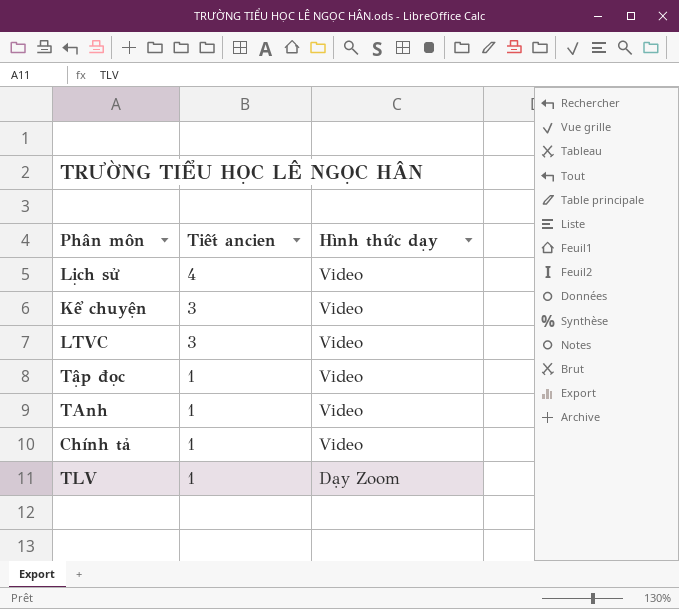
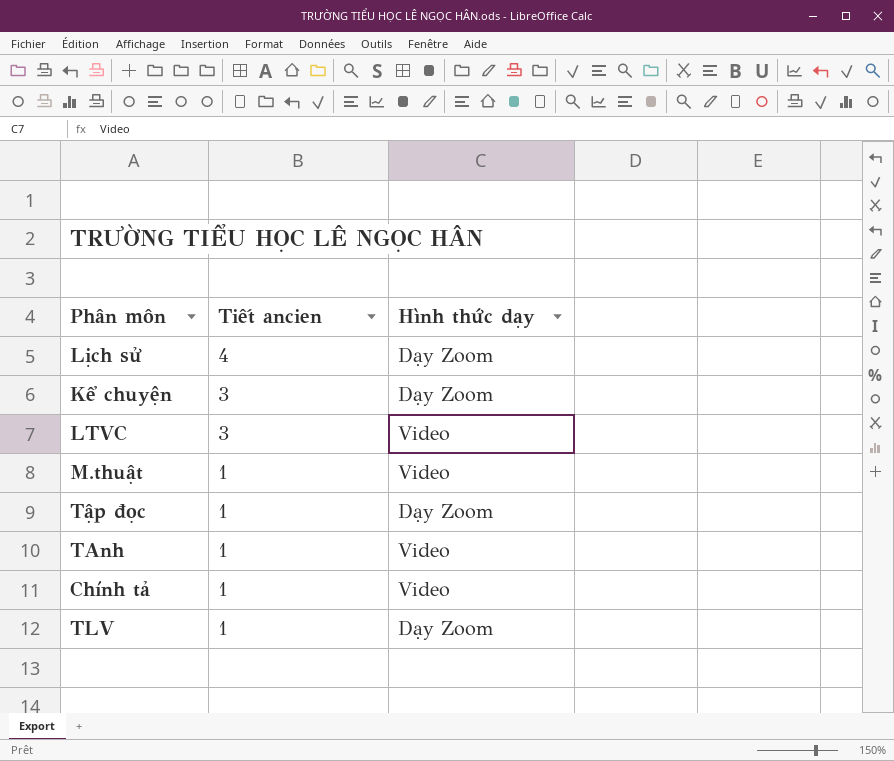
Lịch sử | Hình thức dạy: Video -> Dạy Zoom
Kể chuyện | Hình thức dạy: Video -> Dạy Zoom
row M.thuật: none -> 1 | Video
Tập đọc | Hình thức dạy: Video -> Dạy Zoom

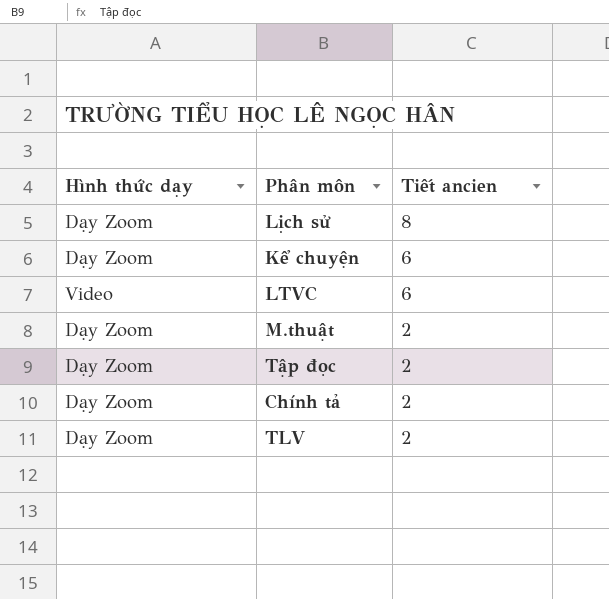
column Hình thức dạy | position: 3 -> 1
row TAnh: 1 | Video -> none
Lịch sử | Tiết ancien: 4 -> 8
Kể chuyện | Tiết ancien: 3 -> 6
LTVC | Tiết ancien: 3 -> 6
M.thuật | Hình thức dạy: Video -> Dạy Zoom
M.thuật | Tiết ancien: 1 -> 2
Tập đọc | Tiết ancien: 1 -> 2
Chính tả | Hình thức dạy: Video -> Dạy Zoom
Chính tả | Tiết ancien: 1 -> 2
TLV | Tiết ancien: 1 -> 2

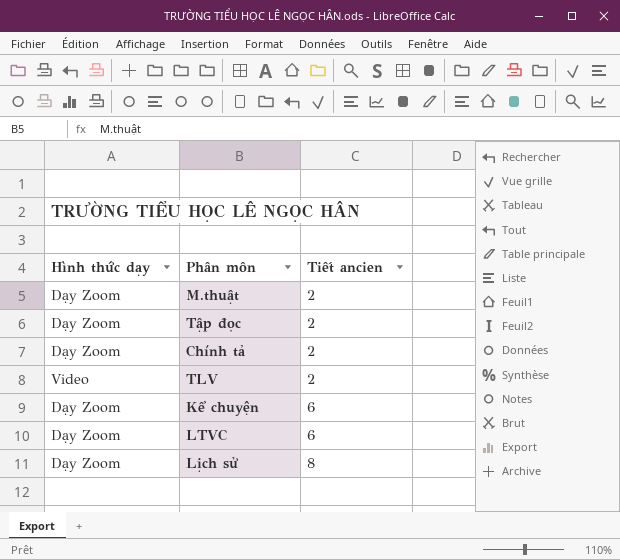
row order: Tiết ancien descending -> Tiết ancien ascending
TLV | Hình thức dạy: Dạy Zoom -> Video
LTVC | Hình thức dạy: Video -> Dạy Zoom

